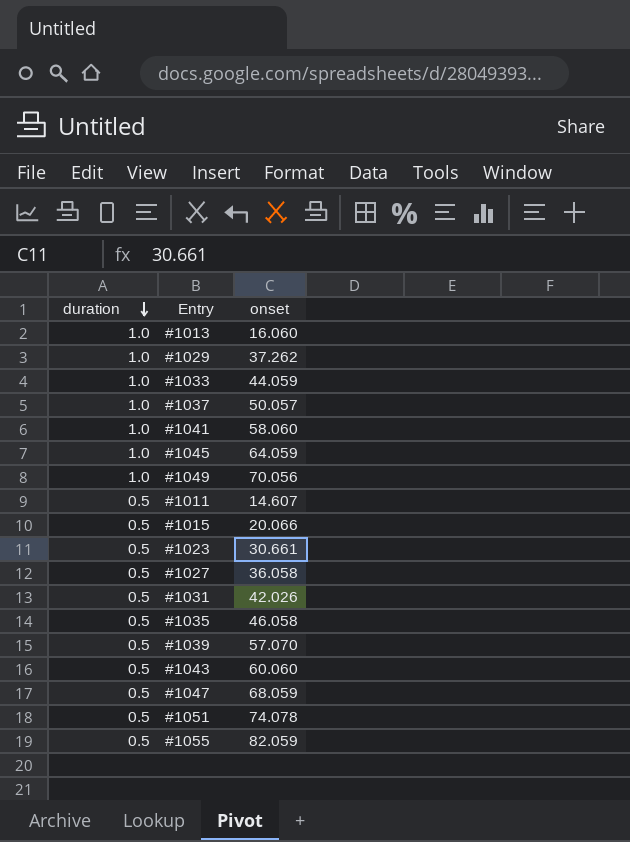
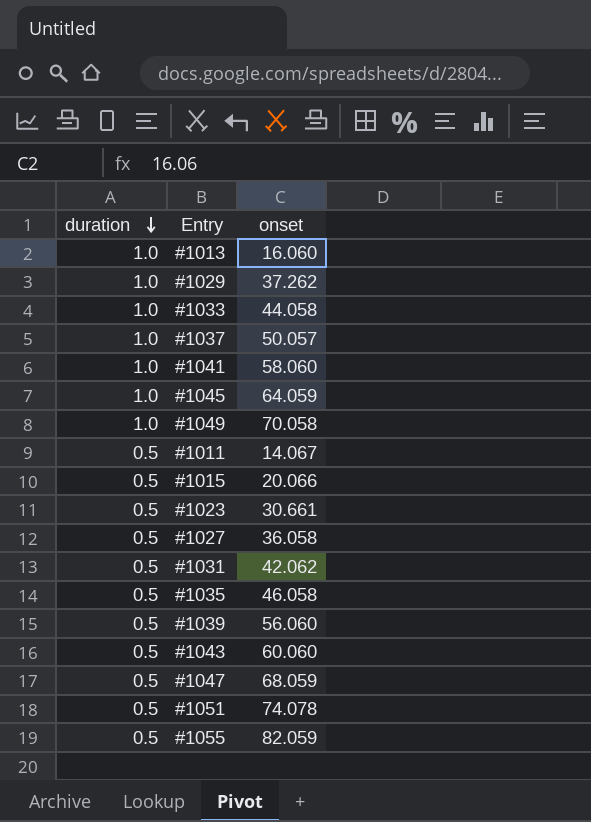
#1033 | onset: 44.059 -> 44.058
#1049 | onset: 70.056 -> 70.058
#1011 | onset: 14.607 -> 14.067
#1031 | onset: 42.026 -> 42.062
#1039 | onset: 57.070 -> 56.060

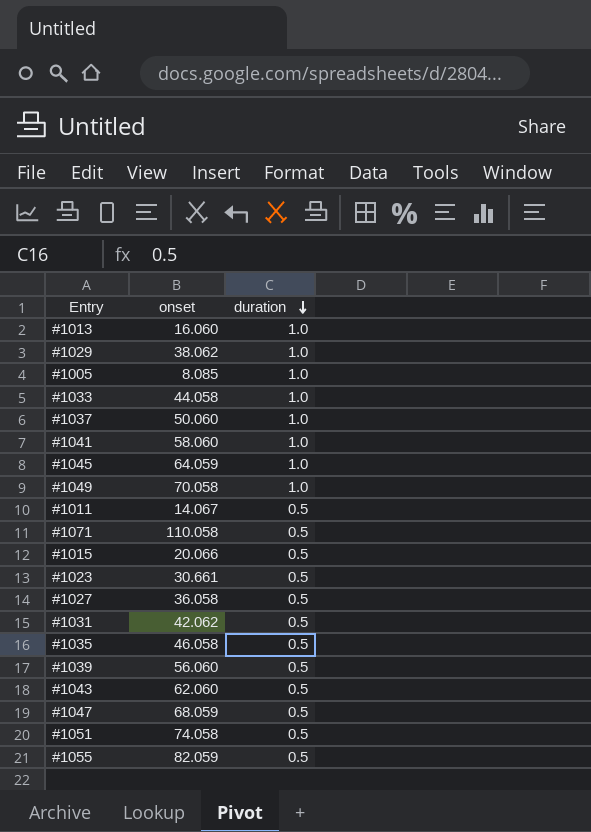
column duration | position: 1 -> 3
#1029 | onset: 37.262 -> 38.062
row #1005: none -> 8.085 | 1.0
#1037 | onset: 50.057 -> 50.060
row #1071: none -> 110.058 | 0.5
#1043 | onset: 60.060 -> 62.060
#1051 | onset: 74.078 -> 74.058

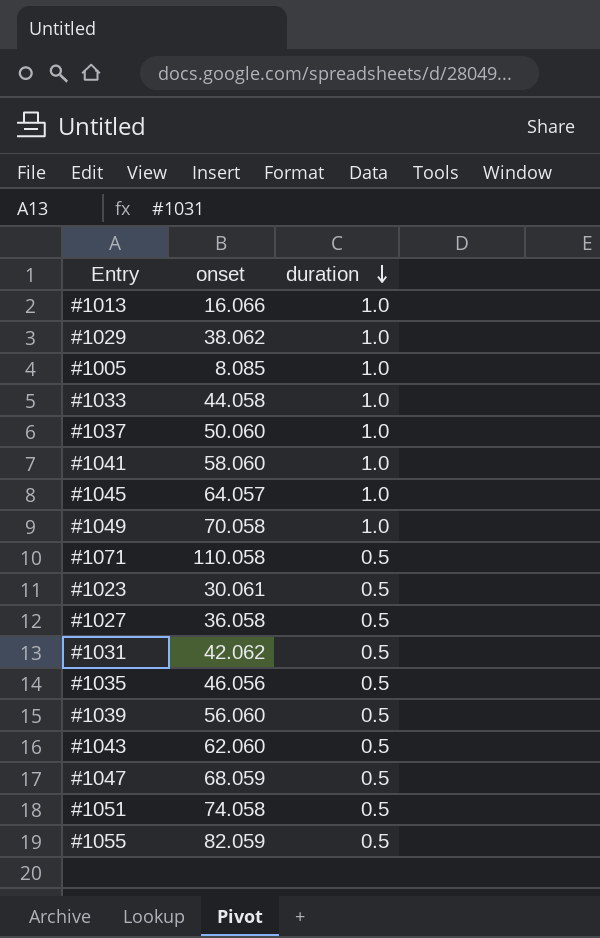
row #1011: 14.067 | 0.5 -> none
row #1015: 20.066 | 0.5 -> none
#1013 | onset: 16.060 -> 16.066
#1045 | onset: 64.059 -> 64.057
#1023 | onset: 30.661 -> 30.061
#1035 | onset: 46.058 -> 46.056

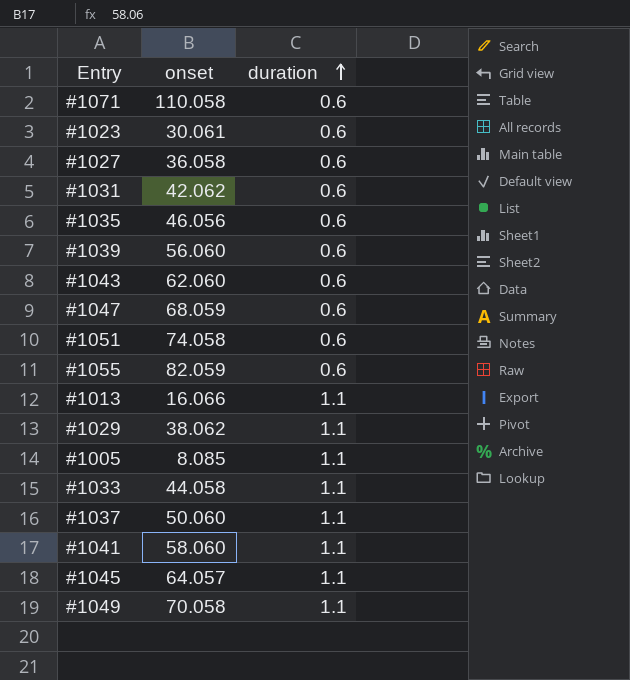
row order: duration descending -> duration ascending
#1071 | duration: 0.5 -> 0.6
#1023 | duration: 0.5 -> 0.6
#1027 | duration: 0.5 -> 0.6
#1031 | duration: 0.5 -> 0.6
#1035 | duration: 0.5 -> 0.6
#1039 | duration: 0.5 -> 0.6
#1043 | duration: 0.5 -> 0.6
#1047 | duration: 0.5 -> 0.6
#1051 | duration: 0.5 -> 0.6
#1055 | duration: 0.5 -> 0.6
#1013 | duration: 1.0 -> 1.1
#1029 | duration: 1.0 -> 1.1
#1005 | duration: 1.0 -> 1.1
#1033 | duration: 1.0 -> 1.1
#1037 | duration: 1.0 -> 1.1
#1041 | duration: 1.0 -> 1.1
#1045 | duration: 1.0 -> 1.1
#1049 | duration: 1.0 -> 1.1

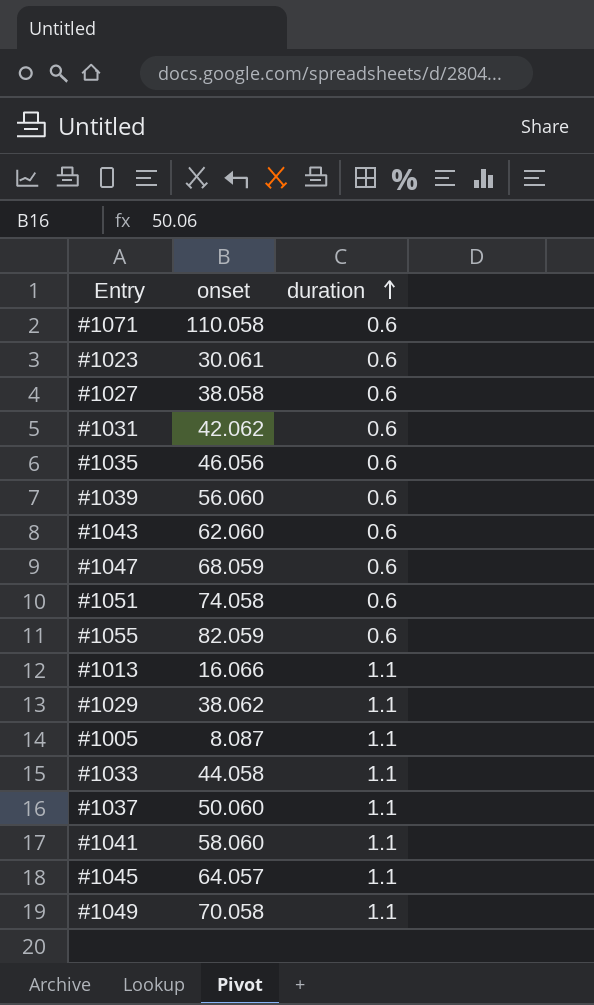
#1027 | onset: 36.058 -> 38.058
#1005 | onset: 8.085 -> 8.087

